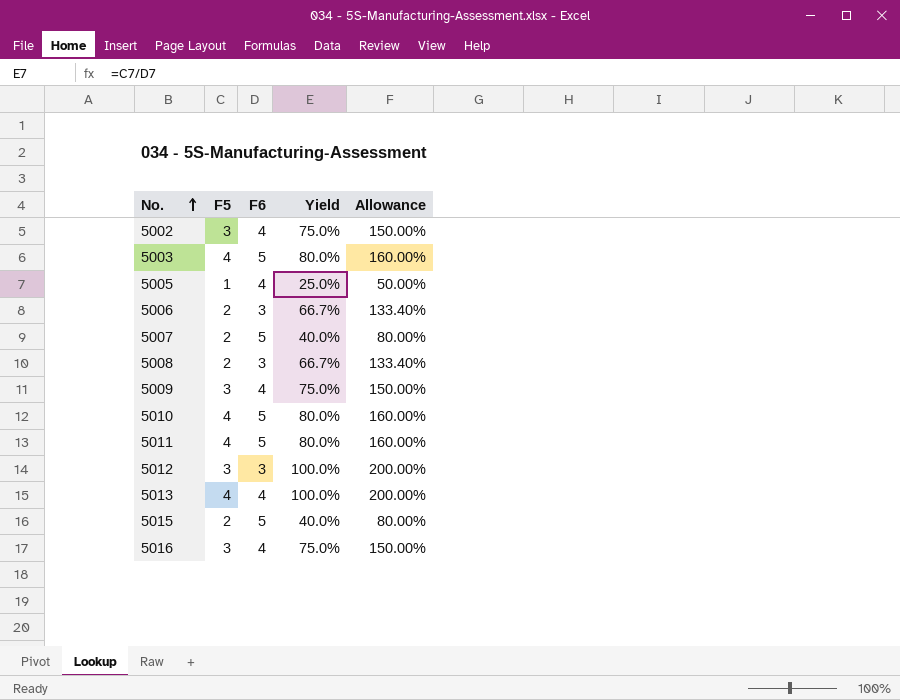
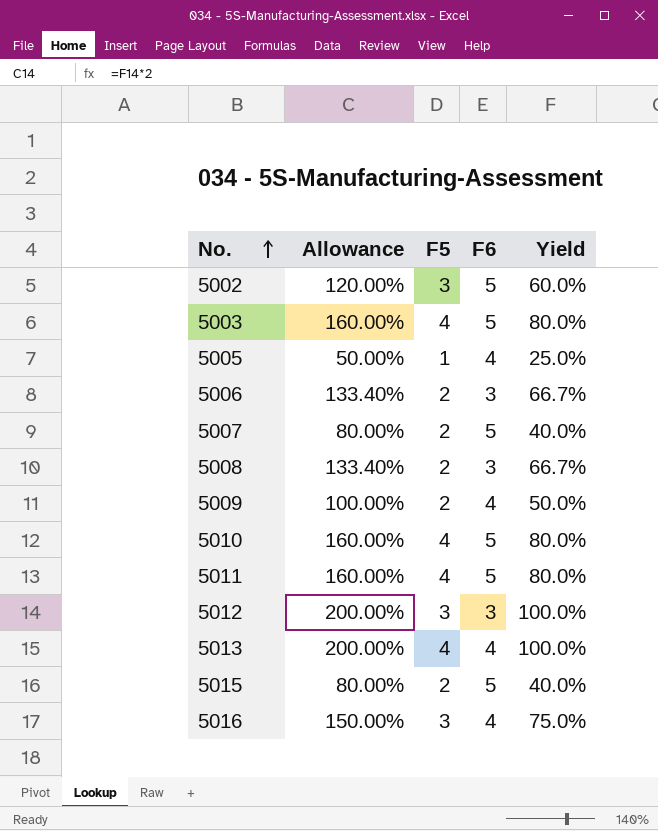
column Allowance | position: 5 -> 2
5002 | Allowance: 150.00% -> 120.00%
5002 | F6: 4 -> 5
5002 | Yield: 75.0% -> 60.0%
5009 | Allowance: 150.00% -> 100.00%
5009 | F5: 3 -> 2
5009 | Yield: 75.0% -> 50.0%

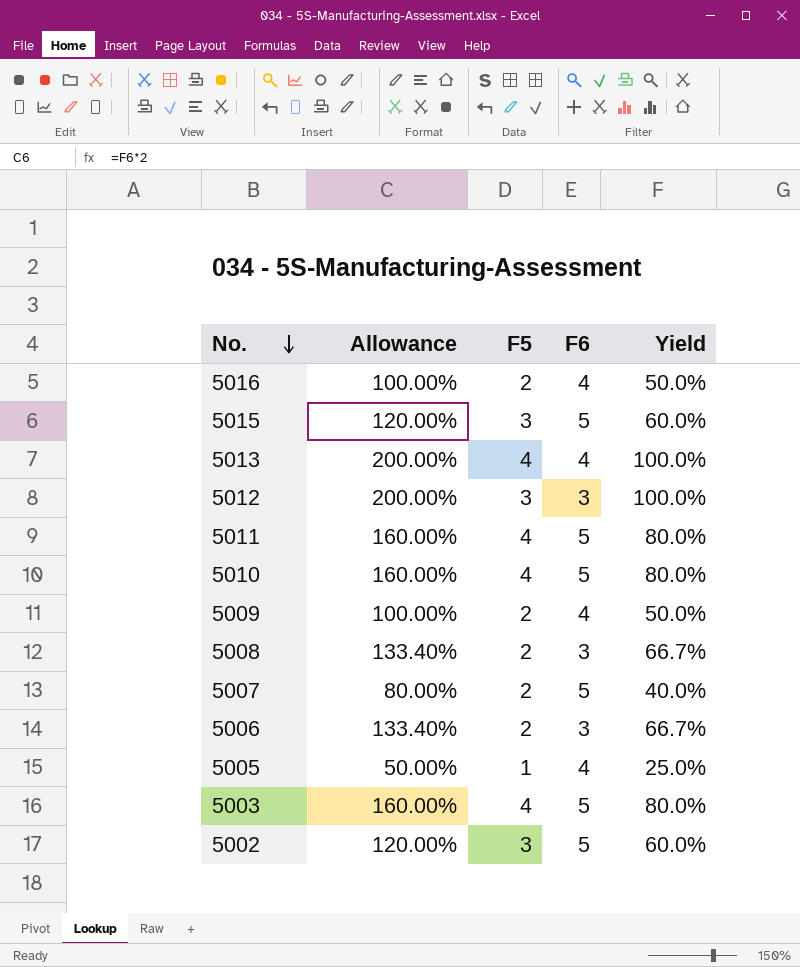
row order: No. ascending -> No. descending
5016 | Allowance: 150.00% -> 100.00%
5016 | F5: 3 -> 2
5016 | Yield: 75.0% -> 50.0%
5015 | Allowance: 80.00% -> 120.00%
5015 | F5: 2 -> 3
5015 | Yield: 40.0% -> 60.0%

